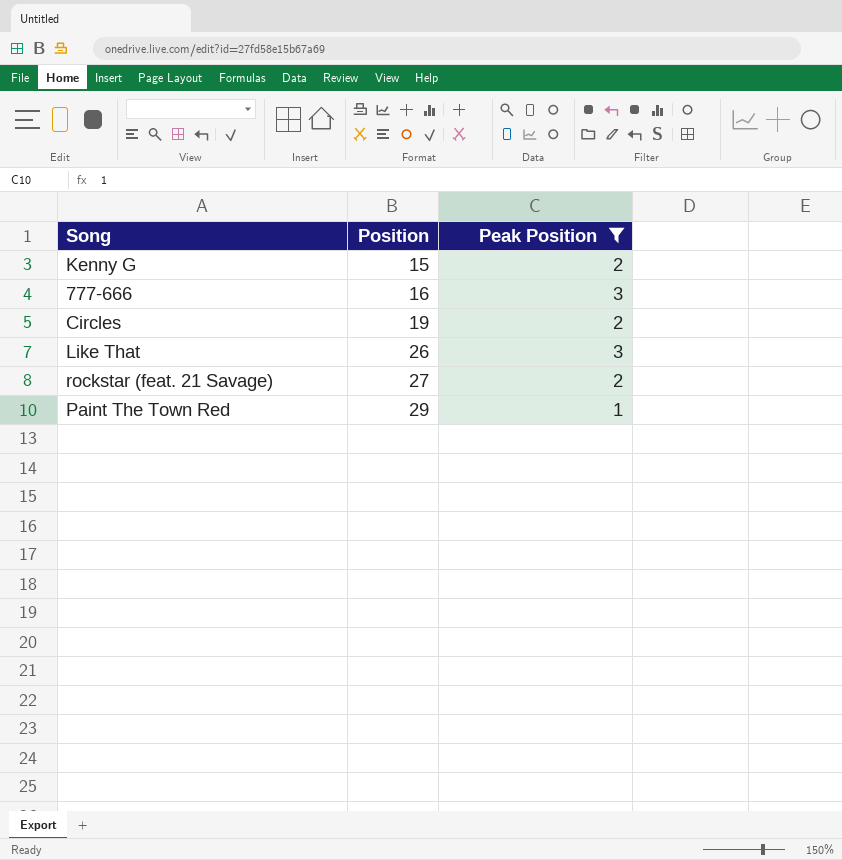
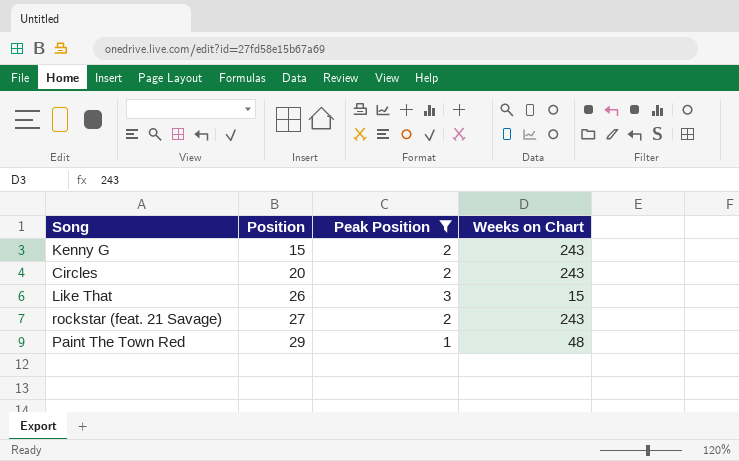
column Weeks on Chart | position: none -> 4
row 777-666: 16 | 3 -> none
Circles | Position: 19 -> 20

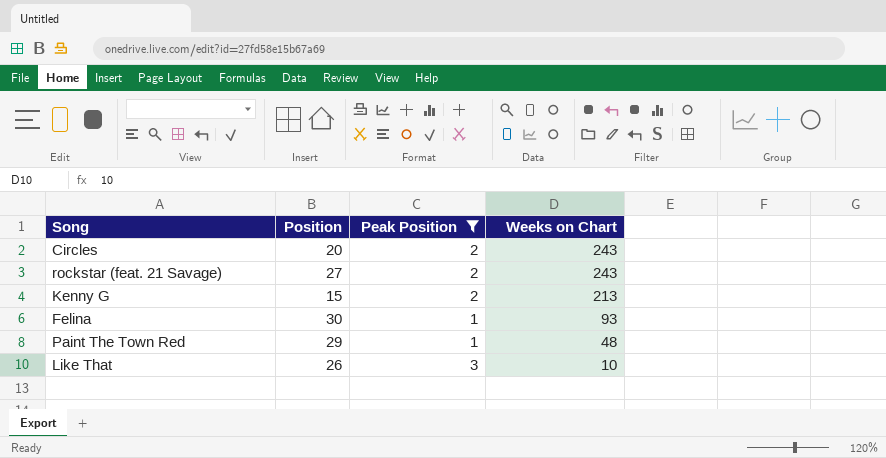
row order: Position ascending -> Weeks on Chart descending
Kenny G | Weeks on Chart: 243 -> 213
row Felina: none -> 30 | 1 | 93
Like That | Weeks on Chart: 15 -> 10

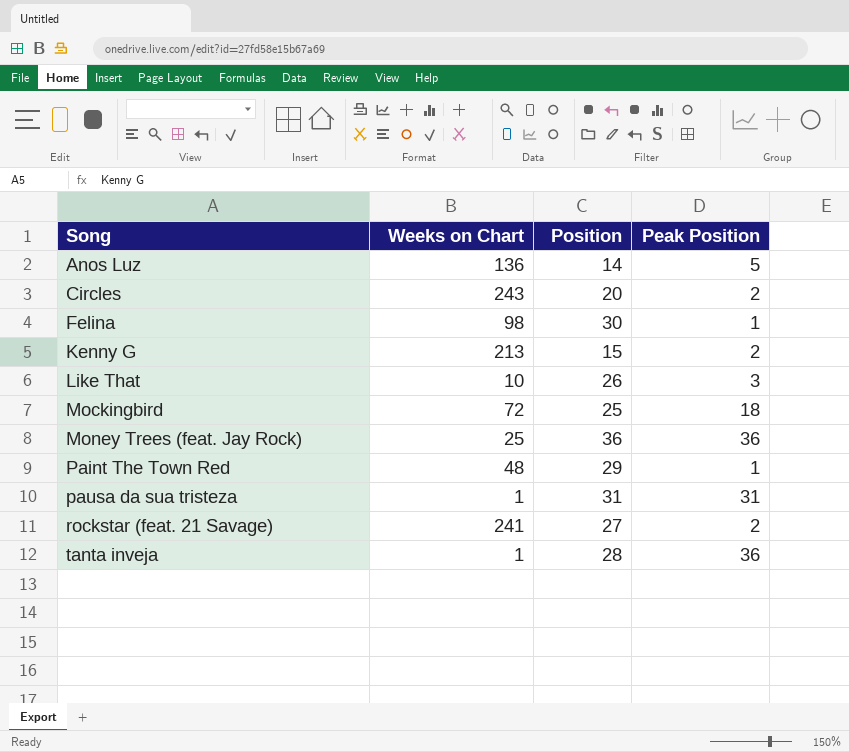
filter: Peak Position <= 3 -> none
row order: Weeks on Chart descending -> Song ascending
column Weeks on Chart | position: 4 -> 2
Felina | Weeks on Chart: 93 -> 98
rockstar (feat. 21 Savage) | Weeks on Chart: 243 -> 241

